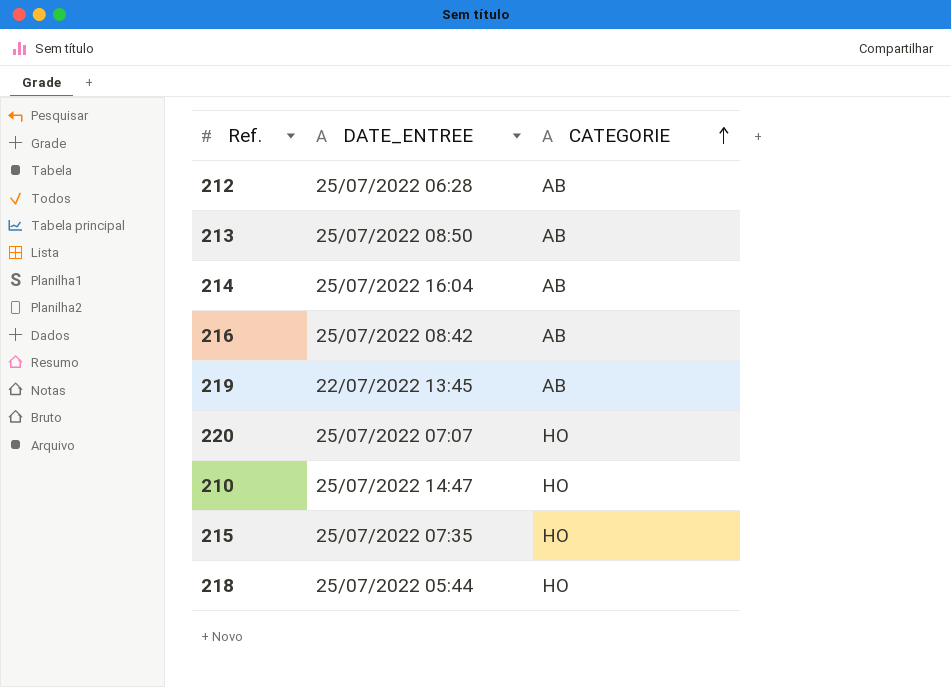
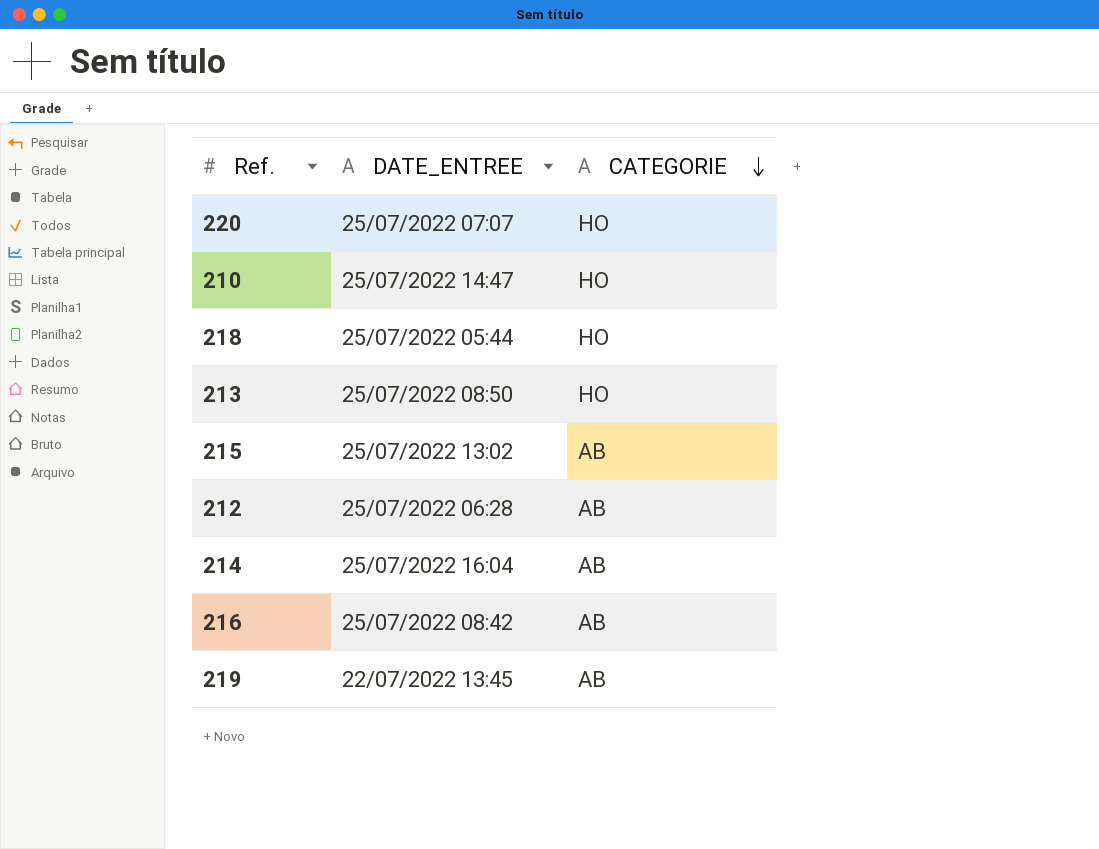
row order: CATEGORIE ascending -> CATEGORIE descending
213 | CATEGORIE: AB -> HO
215 | DATE_ENTREE: 25/07/2022 07:35 -> 25/07/2022 13:02
215 | CATEGORIE: HO -> AB

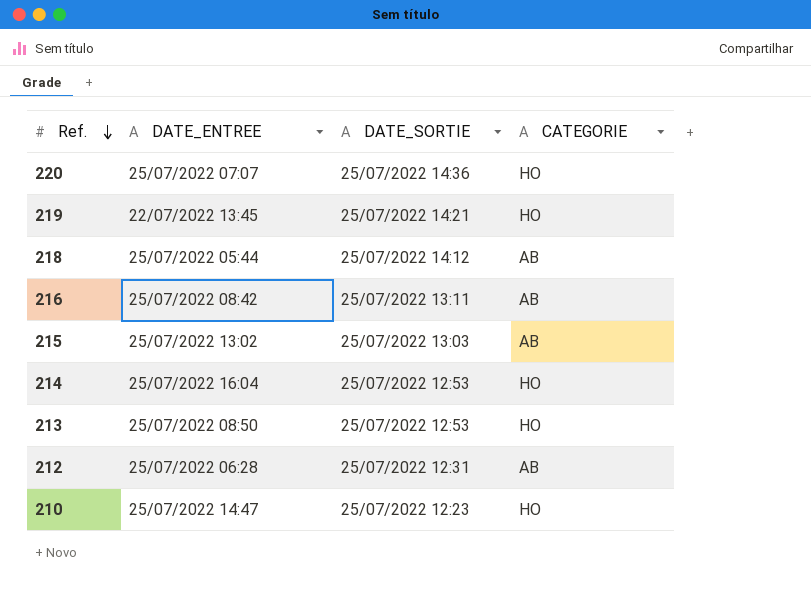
row order: CATEGORIE descending -> Ref. descending
column DATE_SORTIE | position: none -> 3
219 | CATEGORIE: AB -> HO
218 | CATEGORIE: HO -> AB
214 | CATEGORIE: AB -> HO

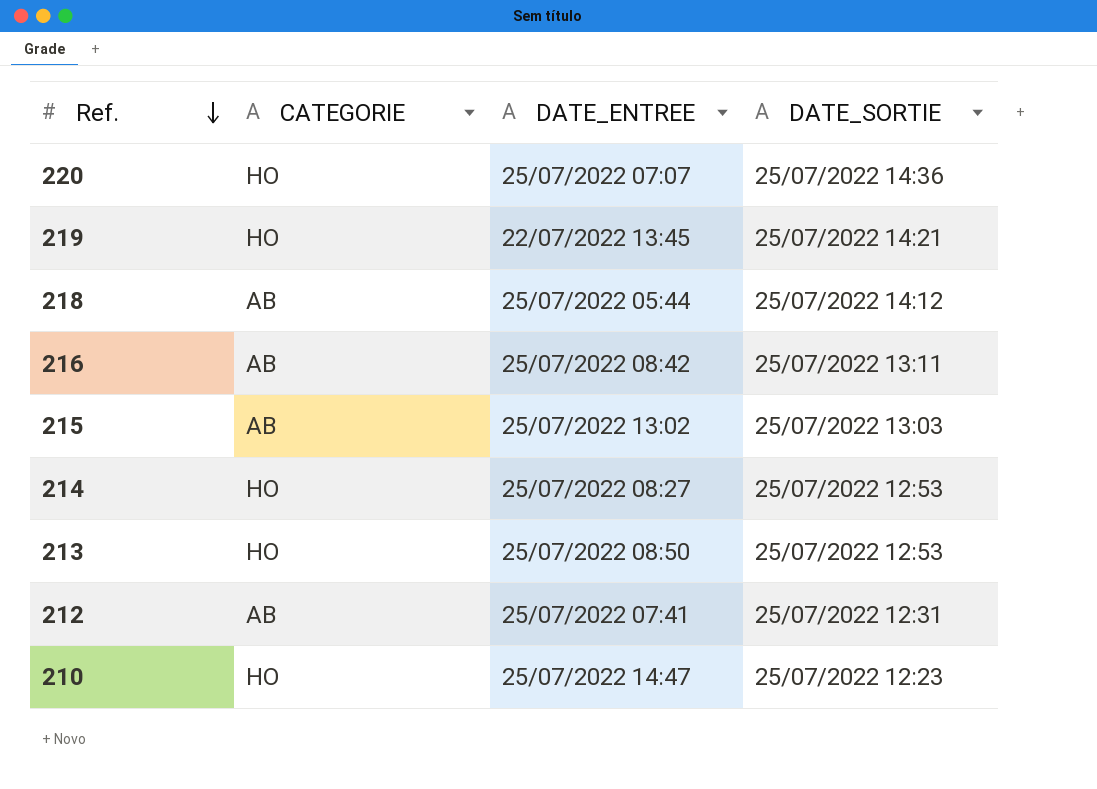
column CATEGORIE | position: 4 -> 2
214 | DATE_ENTREE: 25/07/2022 16:04 -> 25/07/2022 08:27
212 | DATE_ENTREE: 25/07/2022 06:28 -> 25/07/2022 07:41

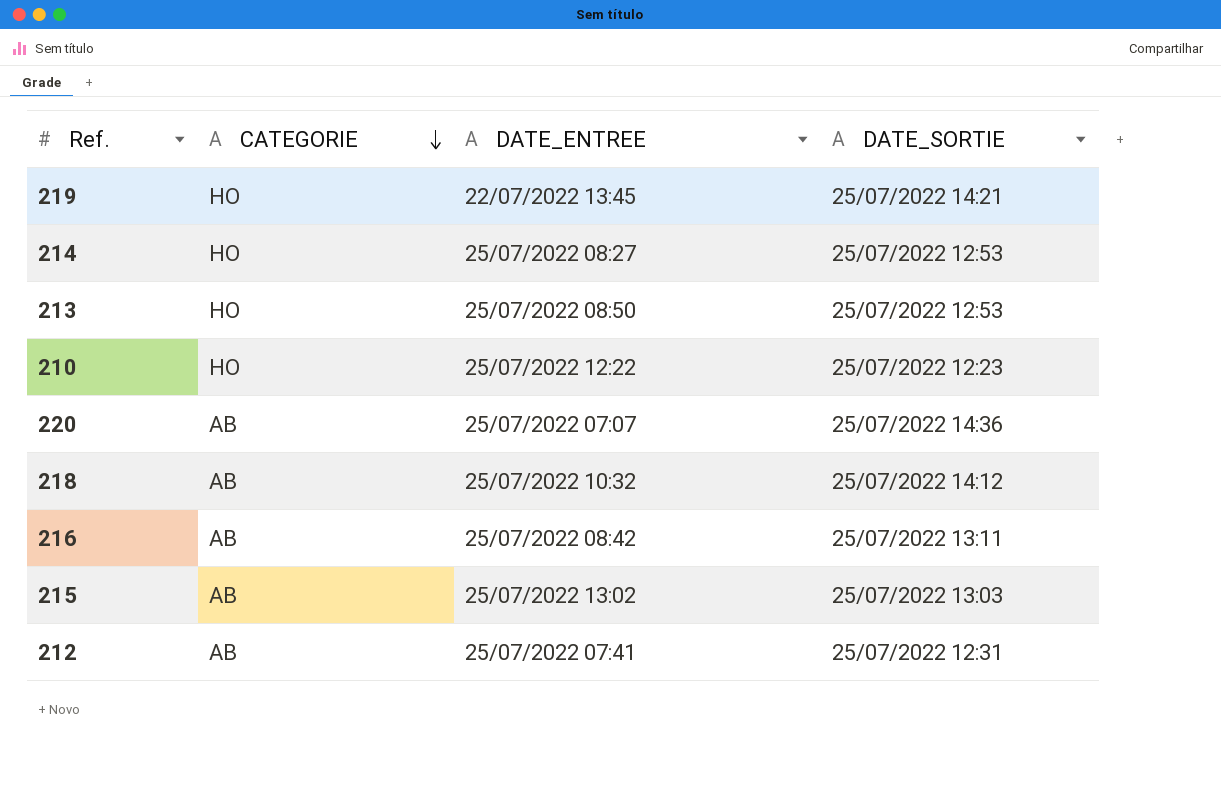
row order: Ref. descending -> CATEGORIE descending
210 | DATE_ENTREE: 25/07/2022 14:47 -> 25/07/2022 12:22
220 | CATEGORIE: HO -> AB
218 | DATE_ENTREE: 25/07/2022 05:44 -> 25/07/2022 10:32

